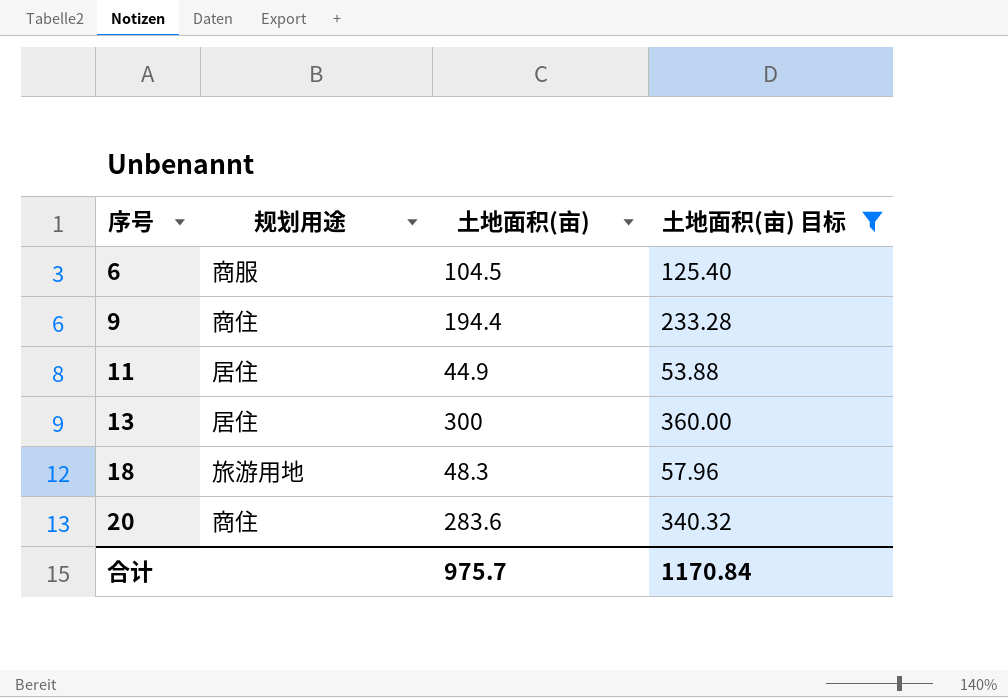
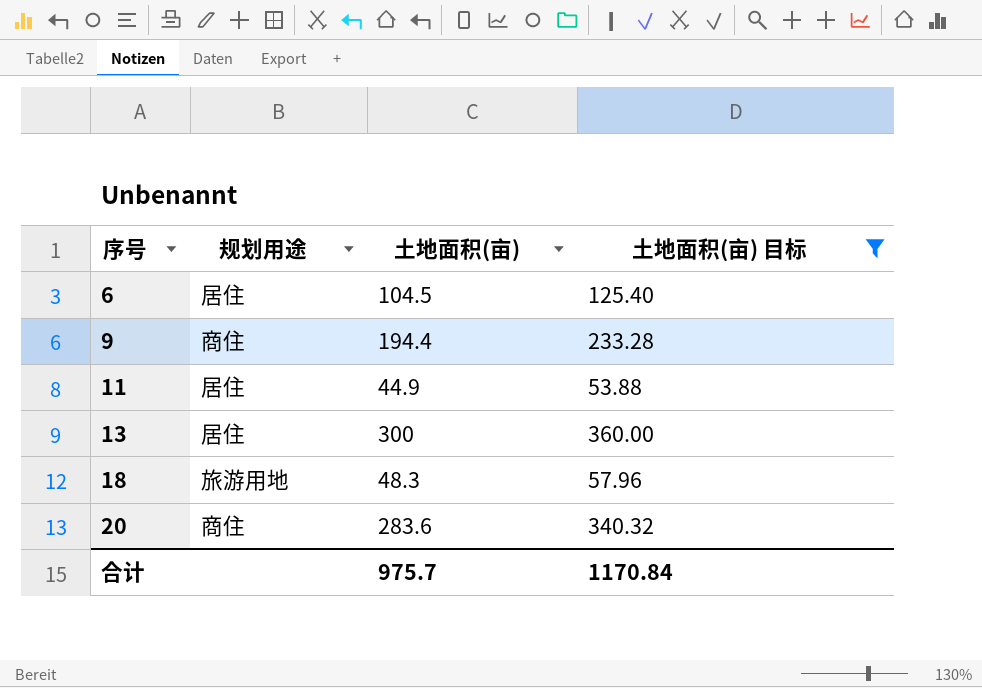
6 | 规划用途: 商服 -> 居住

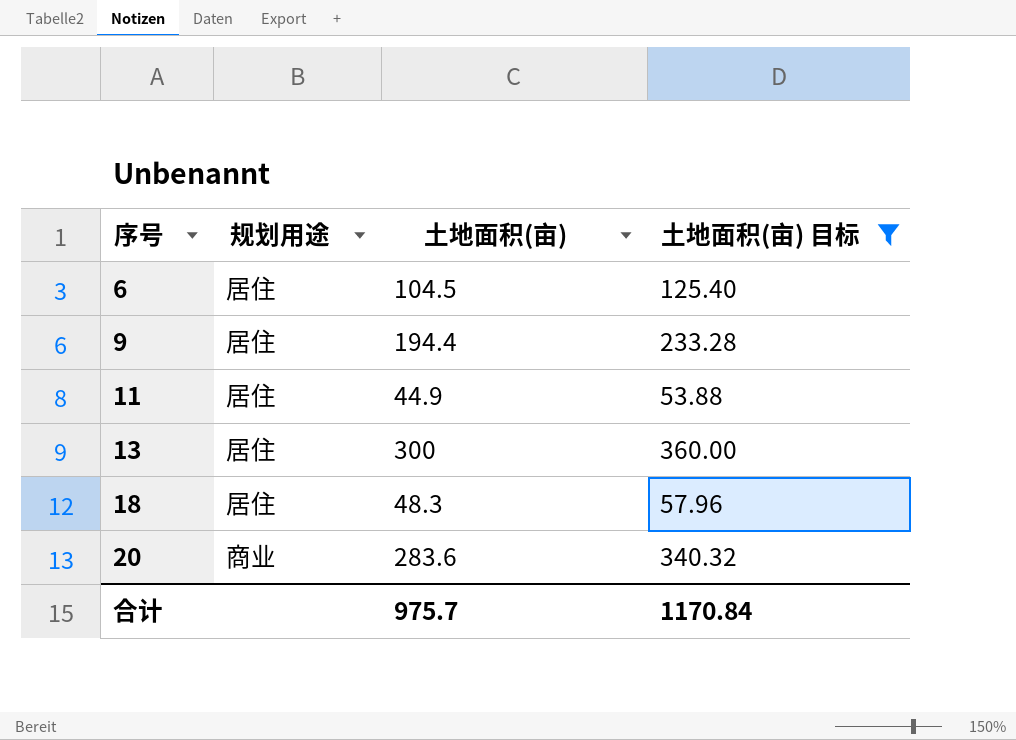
9 | 规划用途: 商住 -> 居住
18 | 规划用途: 旅游用地 -> 居住
20 | 规划用途: 商住 -> 商业

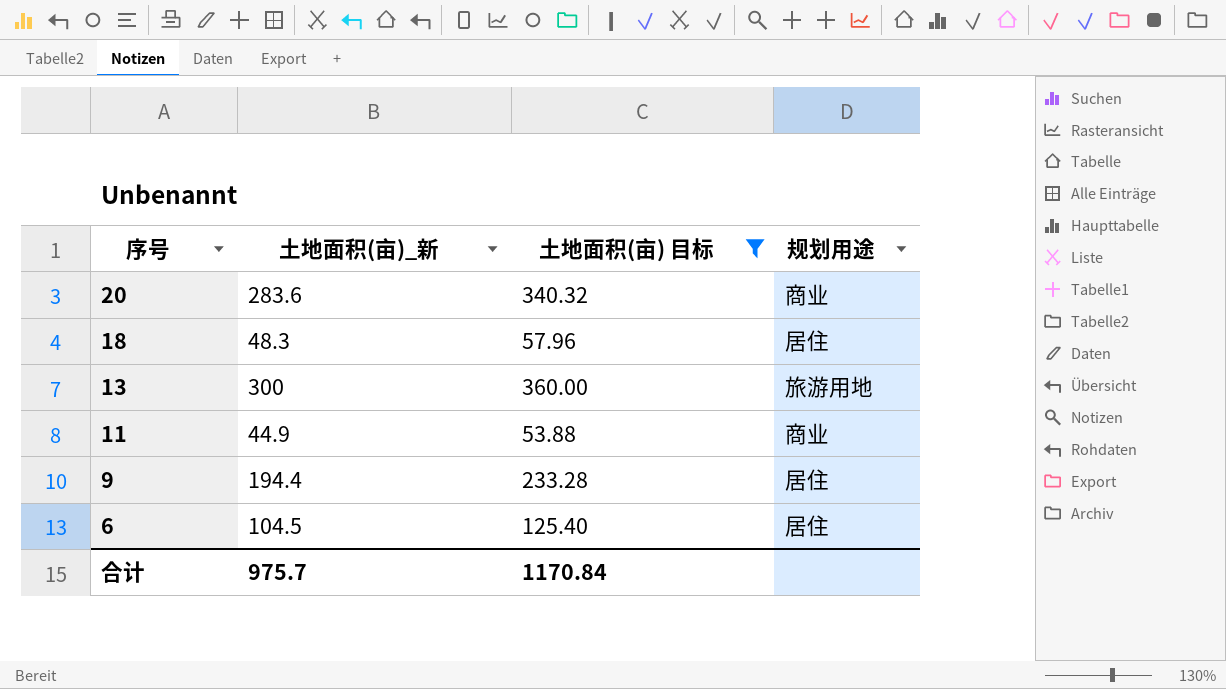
row order: 序号 ascending -> 序号 descending
column name: 土地面积(亩) -> 土地面积(亩)_新
column 规划用途 | position: 2 -> 4
13 | 规划用途: 居住 -> 旅游用地
11 | 规划用途: 居住 -> 商业

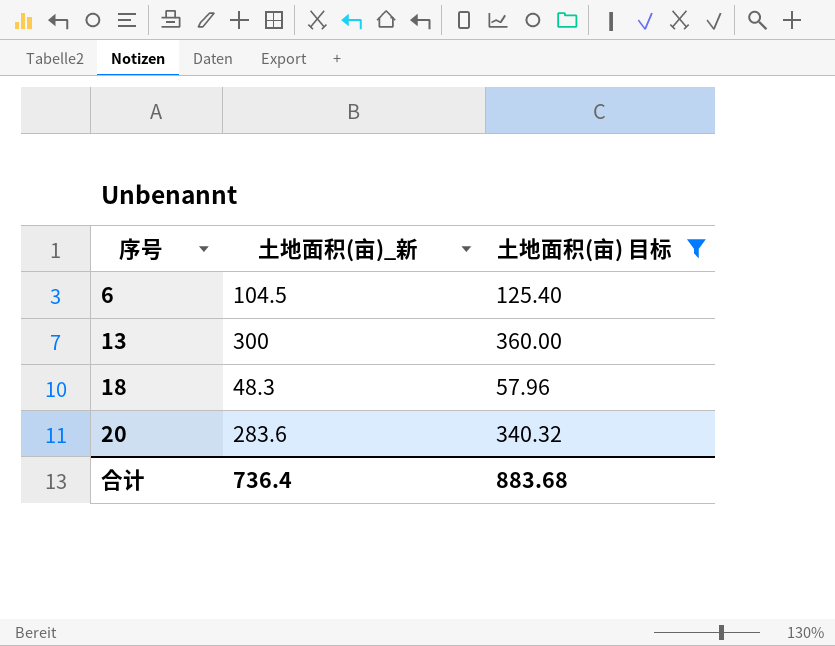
row order: 序号 descending -> 序号 ascending
column 规划用途 | position: 4 -> none
row 11: 44.9 | 53.88 | 商业 -> none
row 9: 194.4 | 233.28 | 居住 -> none
合计 | 土地面积(亩)_新: 975.7 -> 736.4
合计 | 土地面积(亩) 目标: 1170.84 -> 883.68

